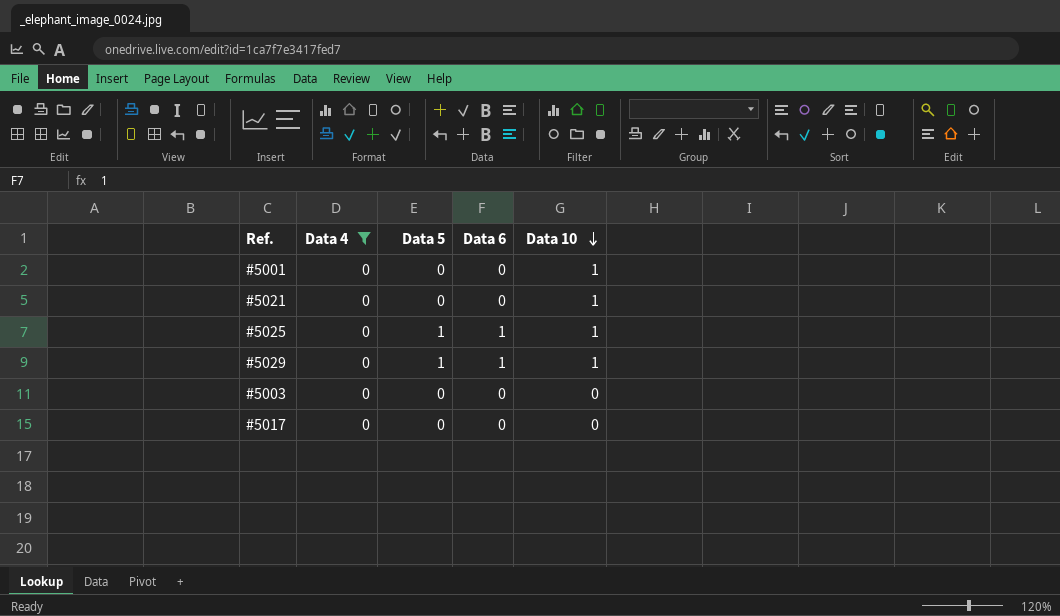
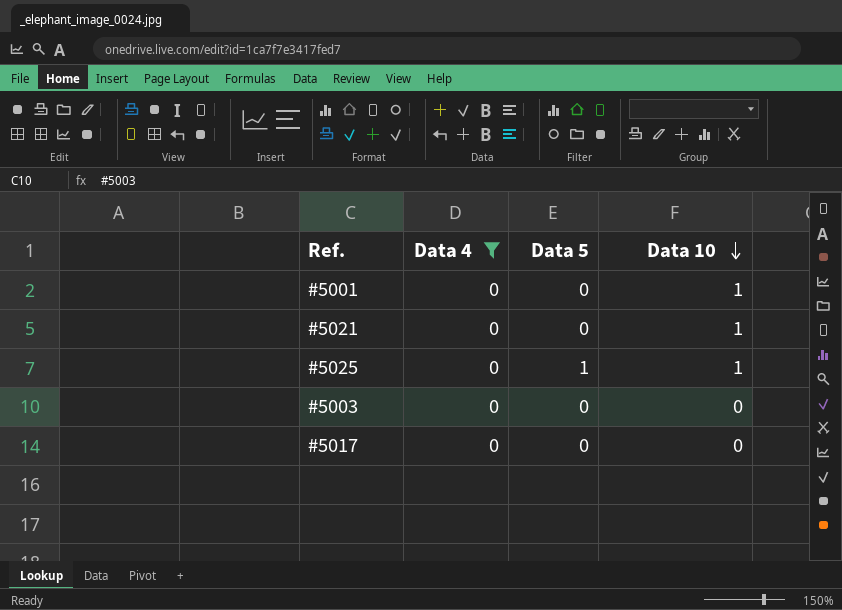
column Data 6 | position: 4 -> none
row #5029: 0 | 1 | 1 | 1 -> none

